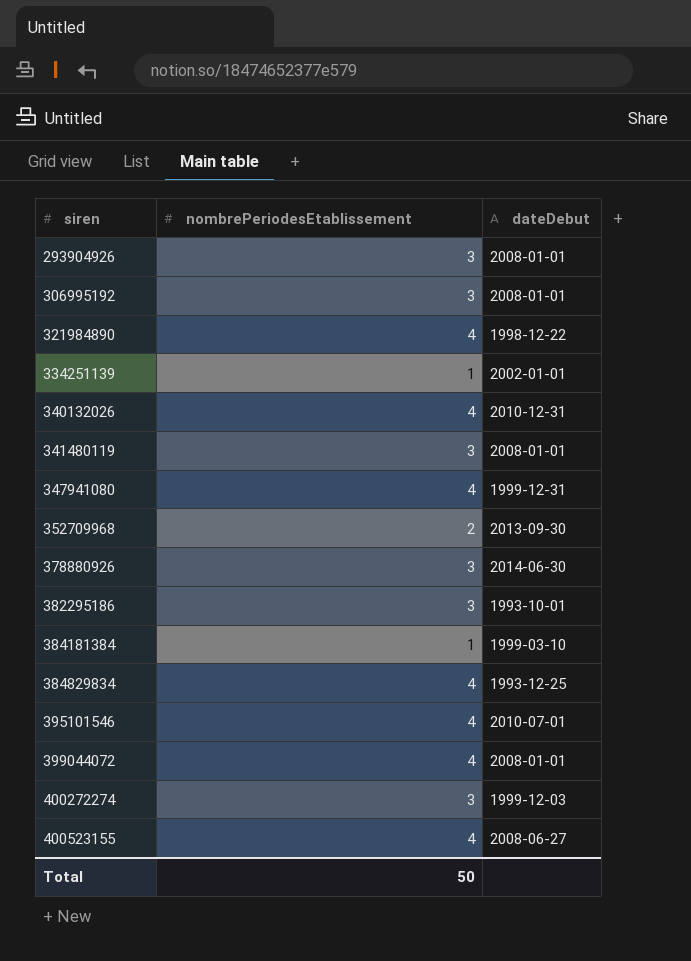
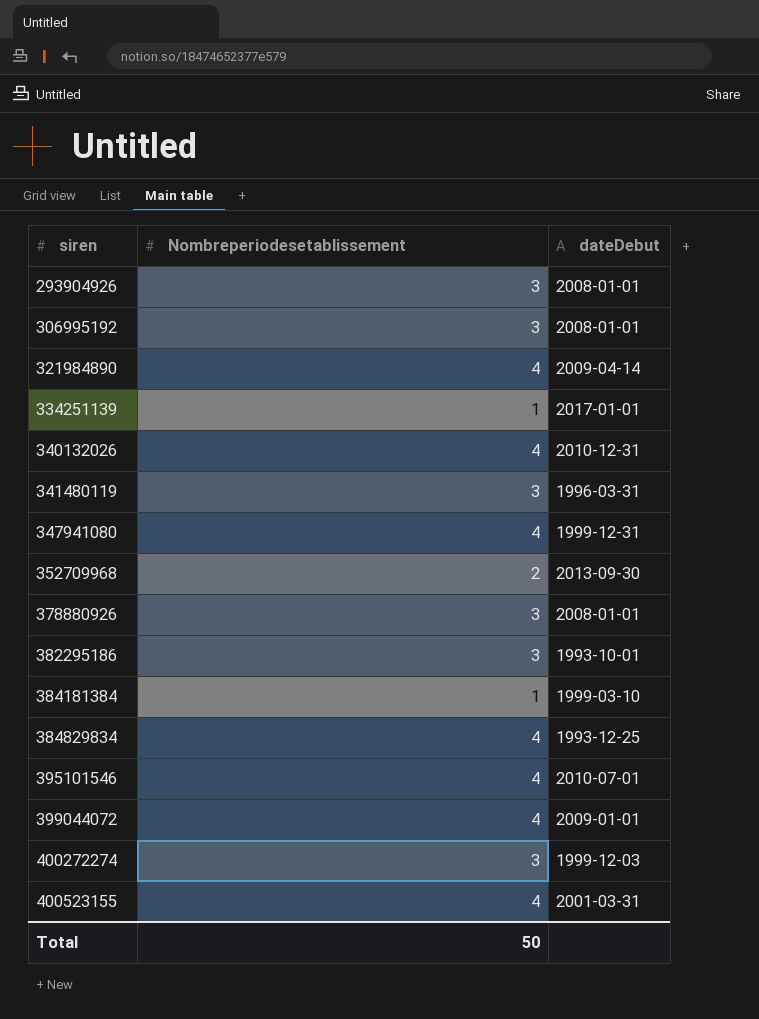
column name: nombrePeriodesEtablissement -> Nombreperiodesetablissement
321984890 | dateDebut: 1998-12-22 -> 2009-04-14
334251139 | dateDebut: 2002-01-01 -> 2017-01-01
341480119 | dateDebut: 2008-01-01 -> 1996-03-31
378880926 | dateDebut: 2014-06-30 -> 2008-01-01
399044072 | dateDebut: 2008-01-01 -> 2009-01-01
400523155 | dateDebut: 2008-06-27 -> 2001-03-31

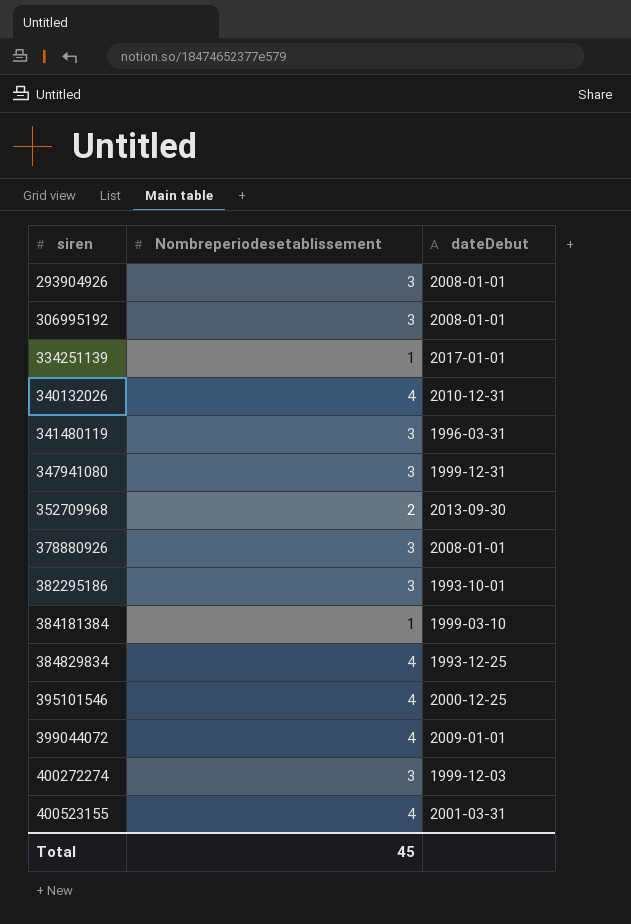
row 321984890: 4 | 2009-04-14 -> none
347941080 | Nombreperiodesetablissement: 4 -> 3
395101546 | dateDebut: 2010-07-01 -> 2000-12-25
Total | Nombreperiodesetablissement: 50 -> 45

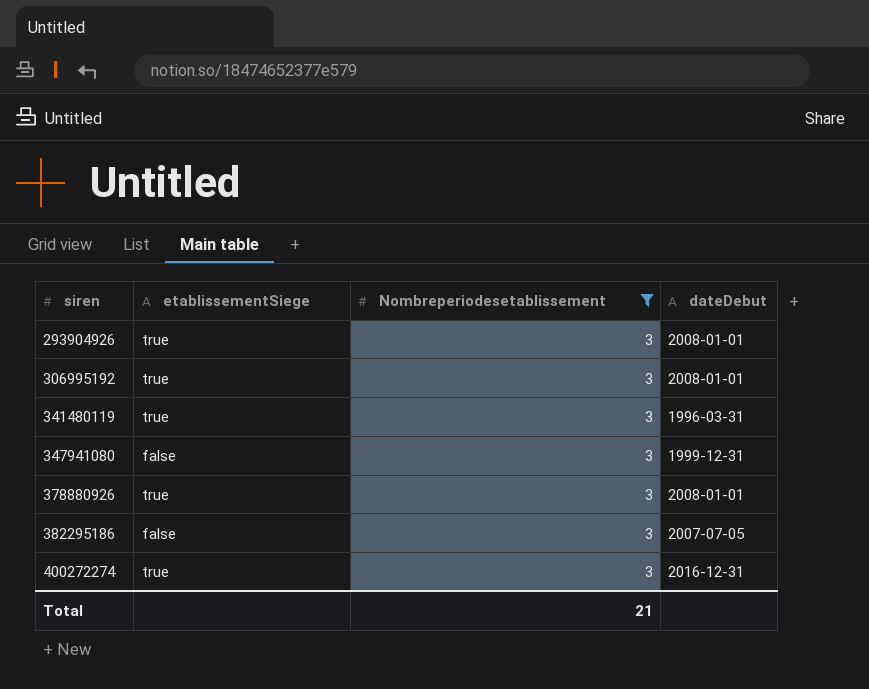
filter: none -> Nombreperiodesetablissement = 3
column etablissementSiege | position: none -> 2
382295186 | dateDebut: 1993-10-01 -> 2007-07-05
400272274 | dateDebut: 1999-12-03 -> 2016-12-31
Total | Nombreperiodesetablissement: 45 -> 21

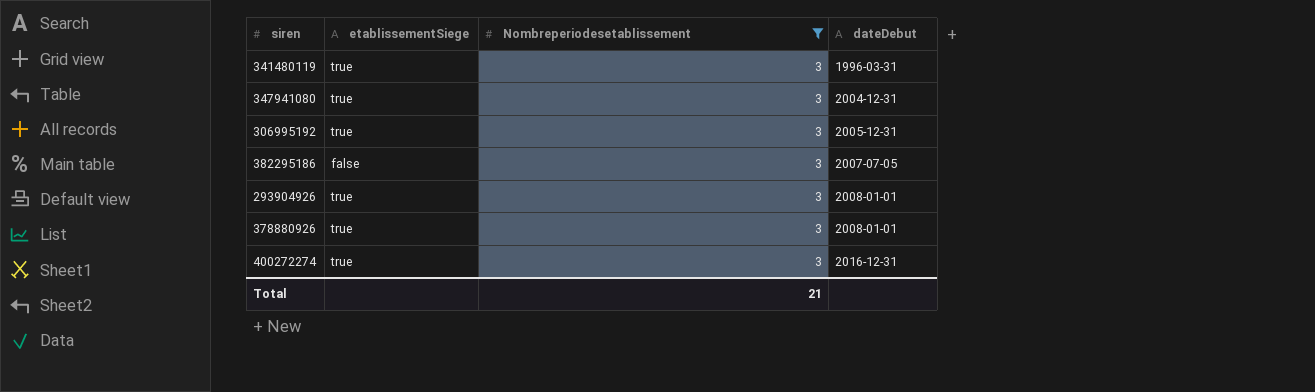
row order: siren ascending -> dateDebut ascending
347941080 | etablissementSiege: false -> true
347941080 | dateDebut: 1999-12-31 -> 2004-12-31
306995192 | dateDebut: 2008-01-01 -> 2005-12-31

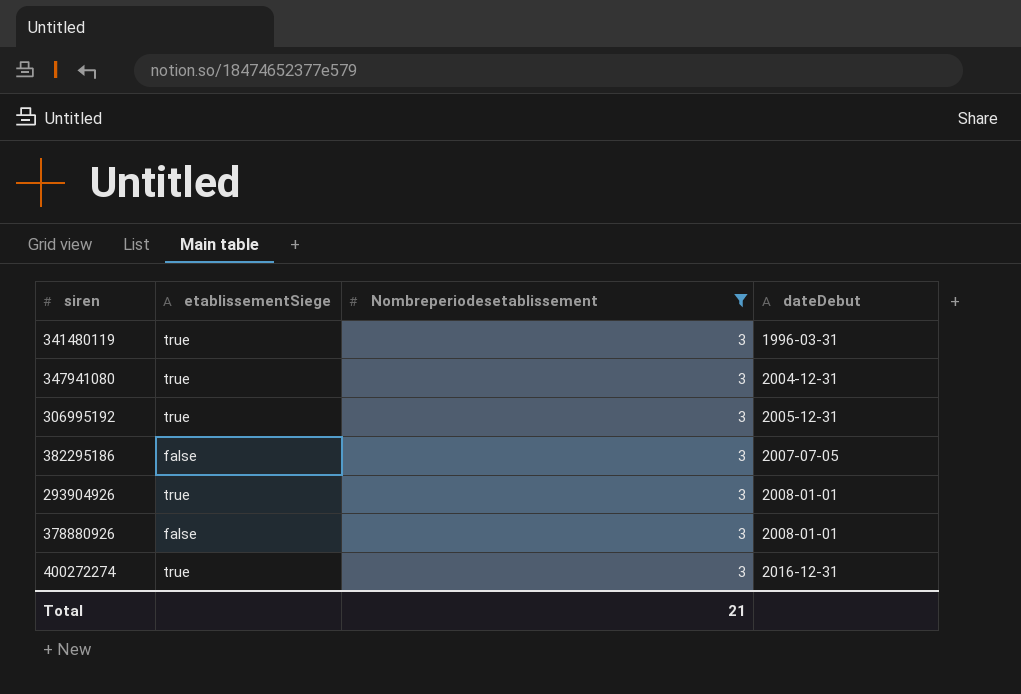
378880926 | etablissementSiege: true -> false

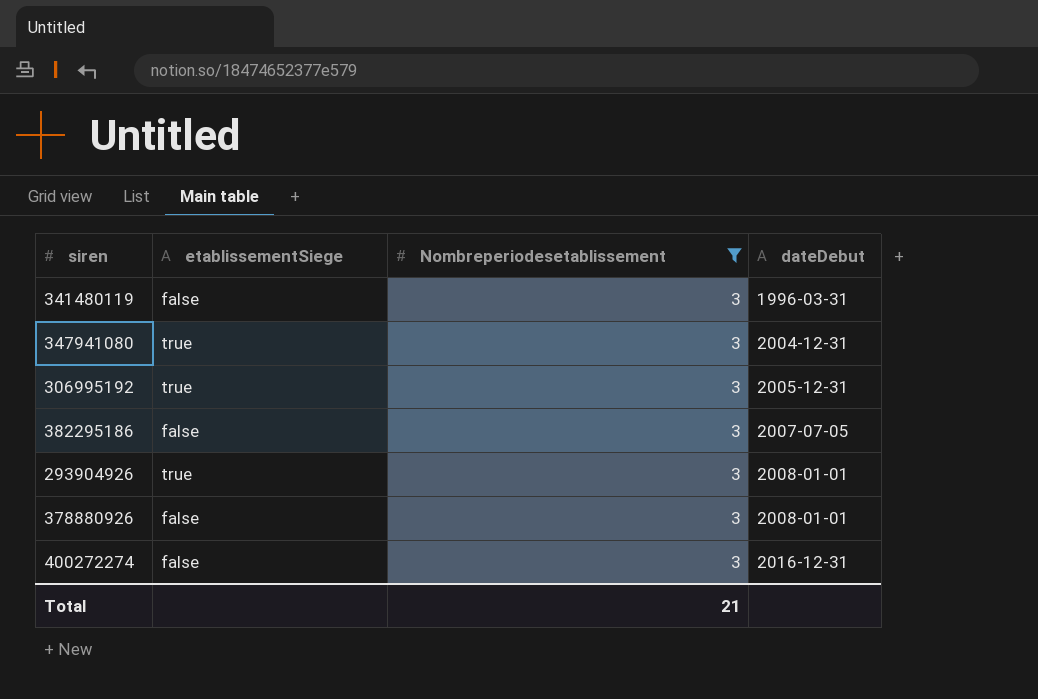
341480119 | etablissementSiege: true -> false
400272274 | etablissementSiege: true -> false

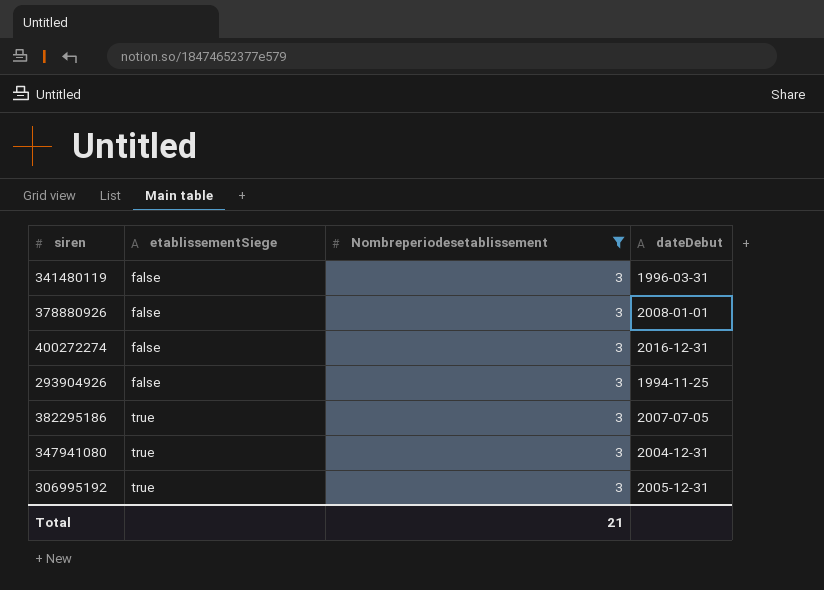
row order: dateDebut ascending -> etablissementSiege ascending
293904926 | etablissementSiege: true -> false
293904926 | dateDebut: 2008-01-01 -> 1994-11-25
382295186 | etablissementSiege: false -> true

